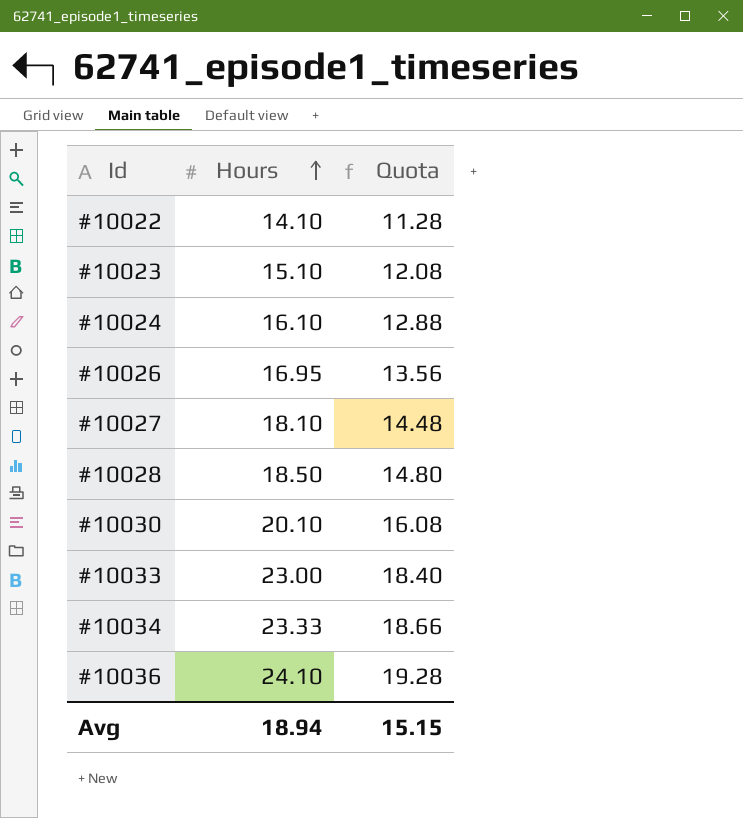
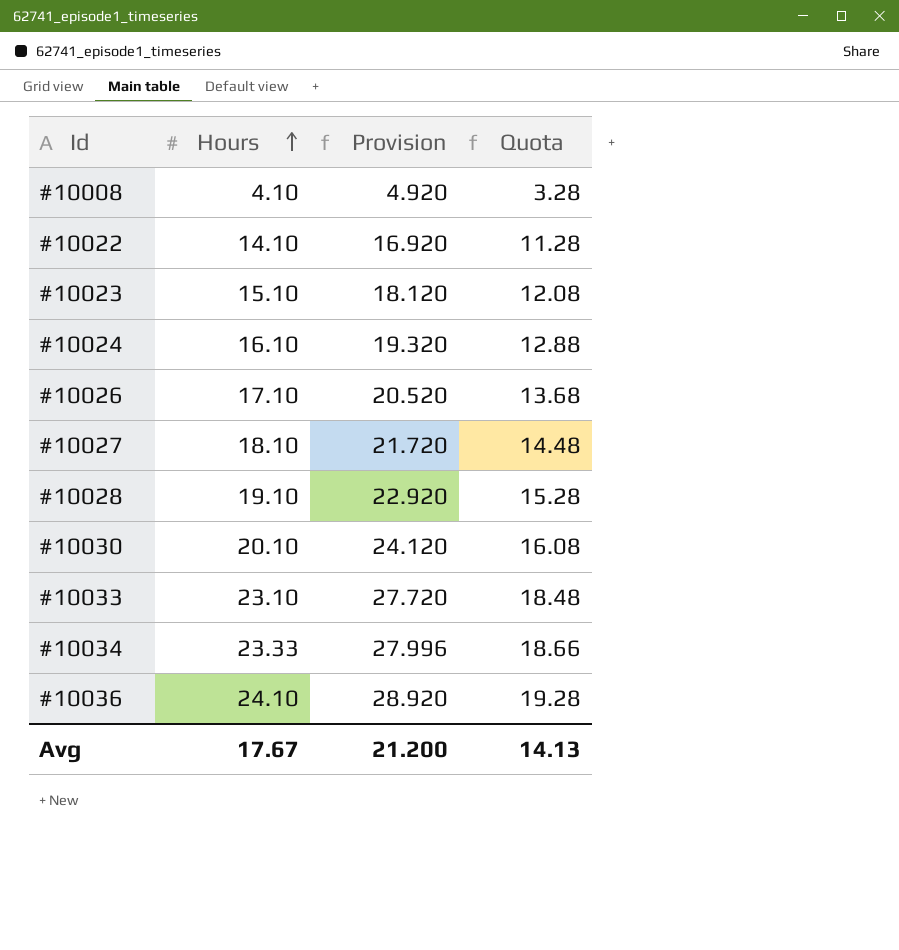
column Provision | formula: none -> [Hours] * 1.2
row #10008: none -> 4.10 | 4.920 | 3.28
#10026 | Hours: 16.95 -> 17.10
#10026 | Quota: 13.56 -> 13.68
#10028 | Hours: 18.50 -> 19.10
#10028 | Quota: 14.80 -> 15.28
#10033 | Hours: 23.00 -> 23.10
#10033 | Quota: 18.40 -> 18.48
Avg | Hours: 18.94 -> 17.67
Avg | Quota: 15.15 -> 14.13

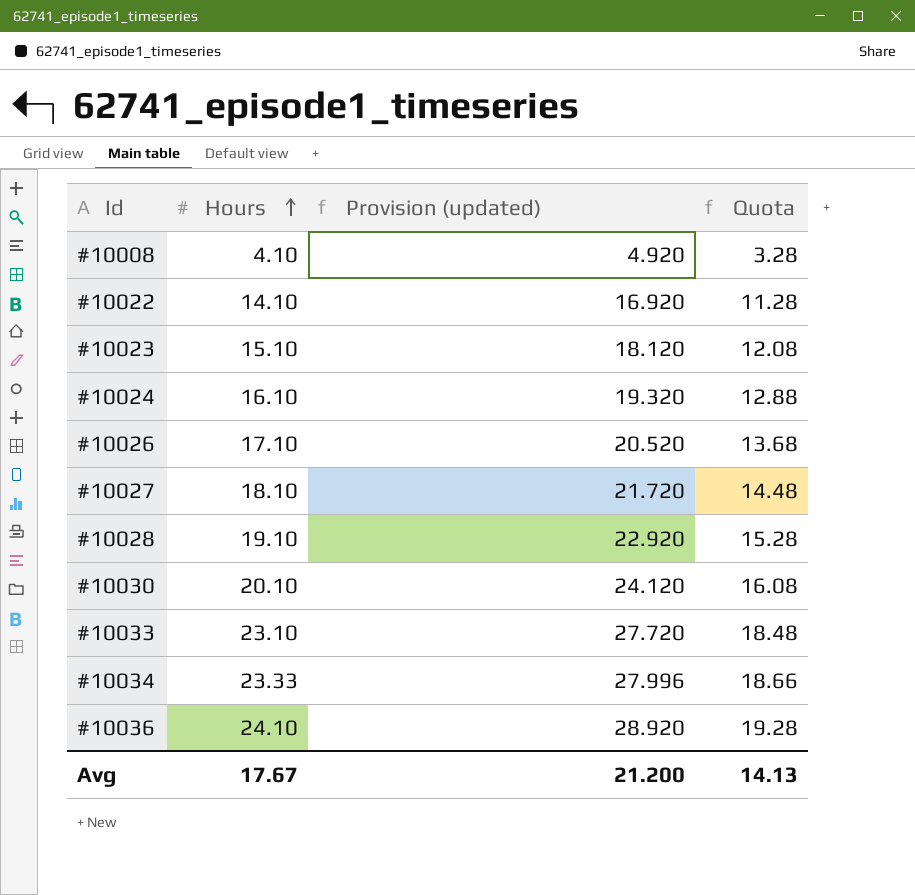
column name: Provision -> Provision (updated)

